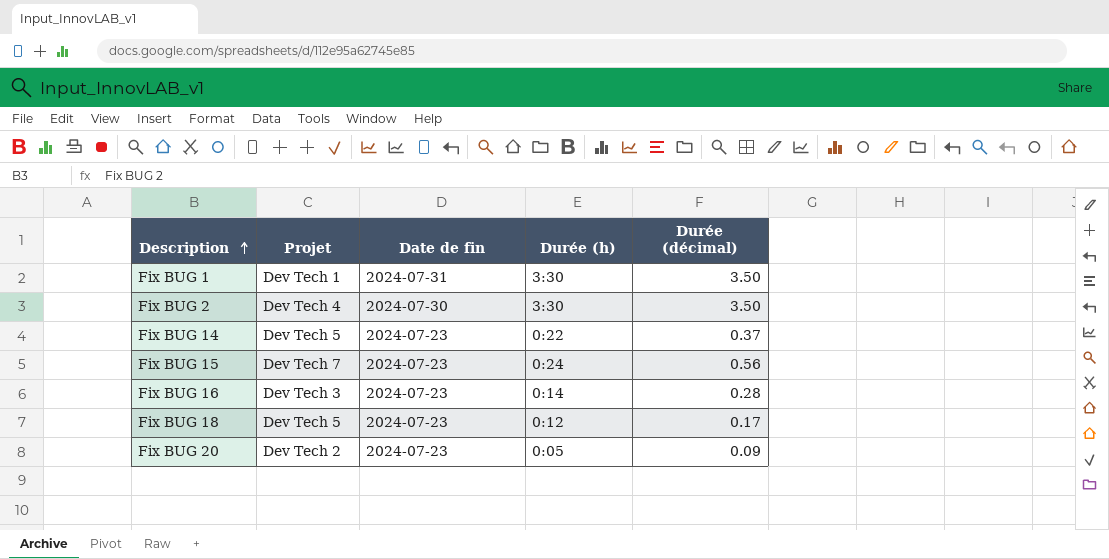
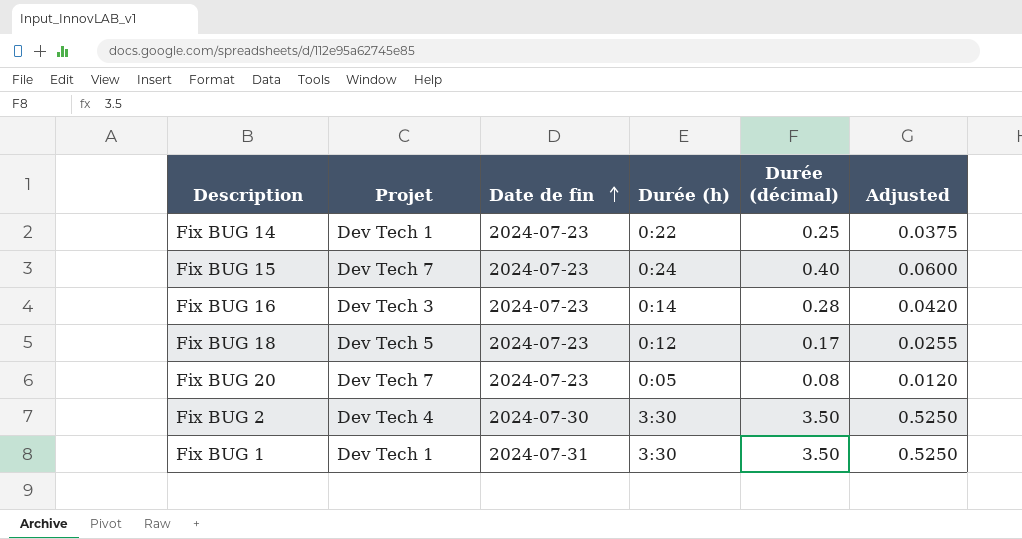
row order: Description ascending -> Date de fin ascending
column Adjusted | formula: none -> [Durée (décimal)] * 0.15
Fix BUG 14 | Projet: Dev Tech 5 -> Dev Tech 1
Fix BUG 14 | Durée (décimal): 0.37 -> 0.25
Fix BUG 15 | Durée (décimal): 0.56 -> 0.40
Fix BUG 20 | Projet: Dev Tech 2 -> Dev Tech 7
Fix BUG 20 | Durée (décimal): 0.09 -> 0.08

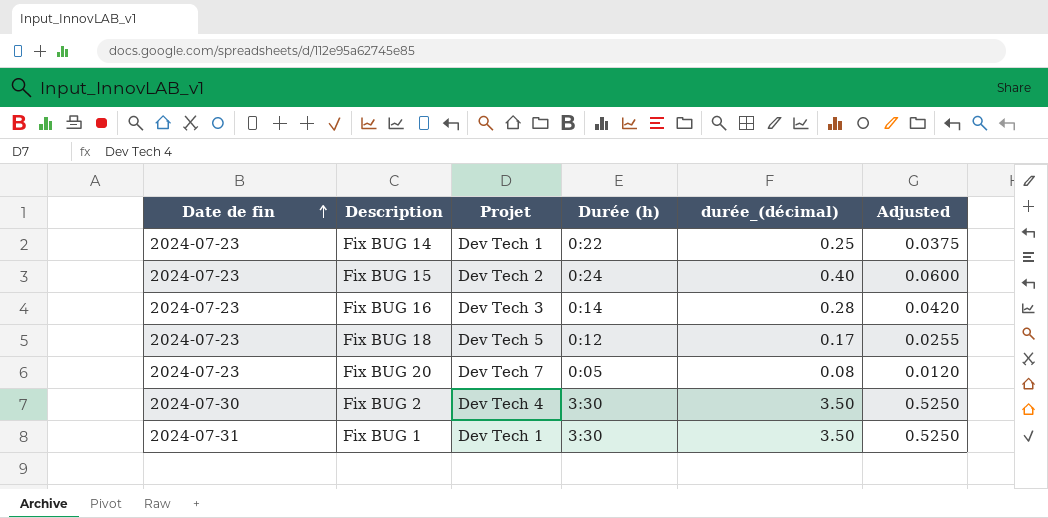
column Date de fin | position: 3 -> 1
column name: Durée (décimal) -> durée_(décimal)
Fix BUG 15 | Projet: Dev Tech 7 -> Dev Tech 2

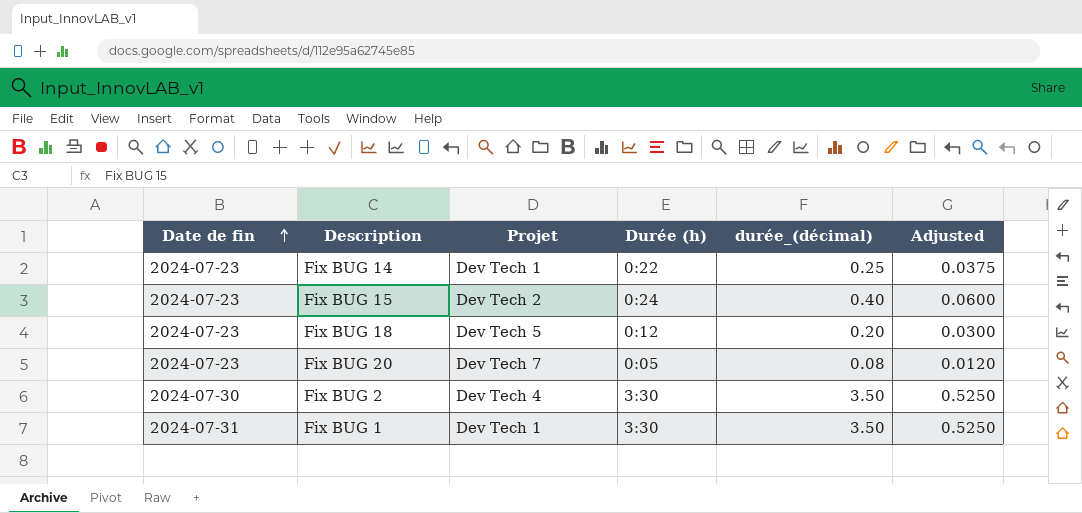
row Fix BUG 16: 2024-07-23 | Dev Tech 3 | 0:14 | 0.28 | 0.0420 -> none
Fix BUG 18 | durée_(décimal): 0.17 -> 0.20
Fix BUG 18 | Adjusted: 0.0255 -> 0.0300

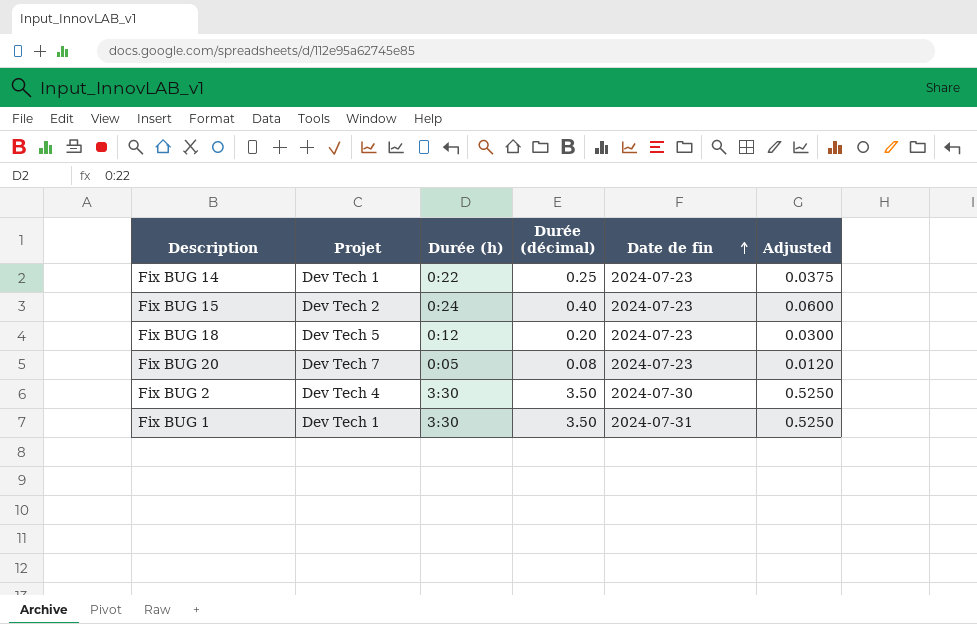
column name: durée_(décimal) -> Durée (décimal)
column Date de fin | position: 1 -> 5

